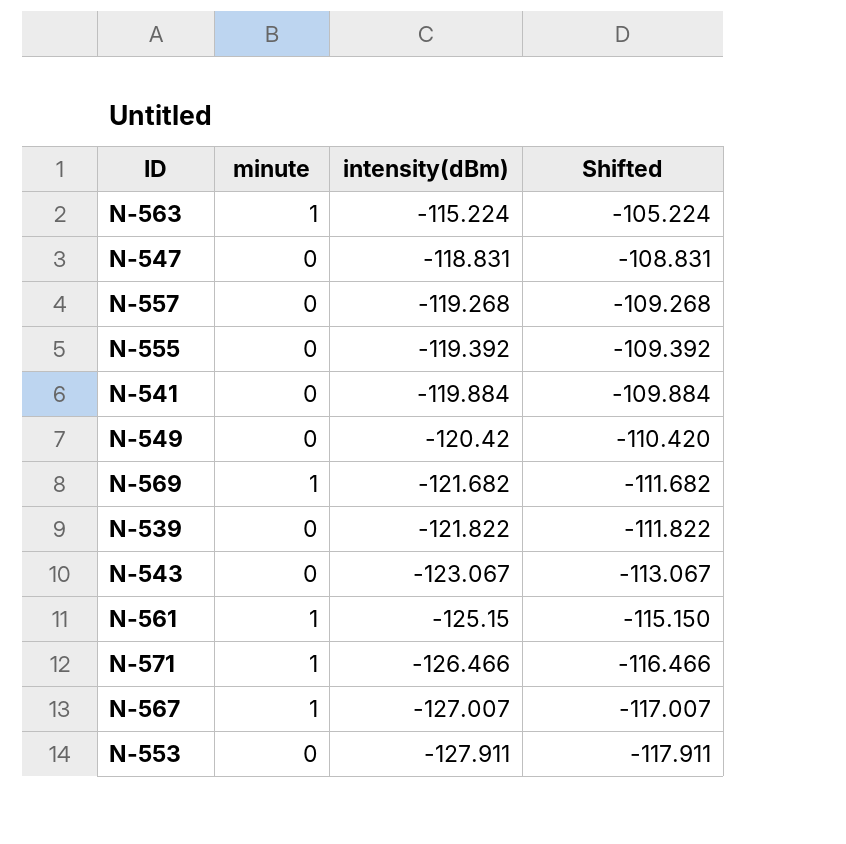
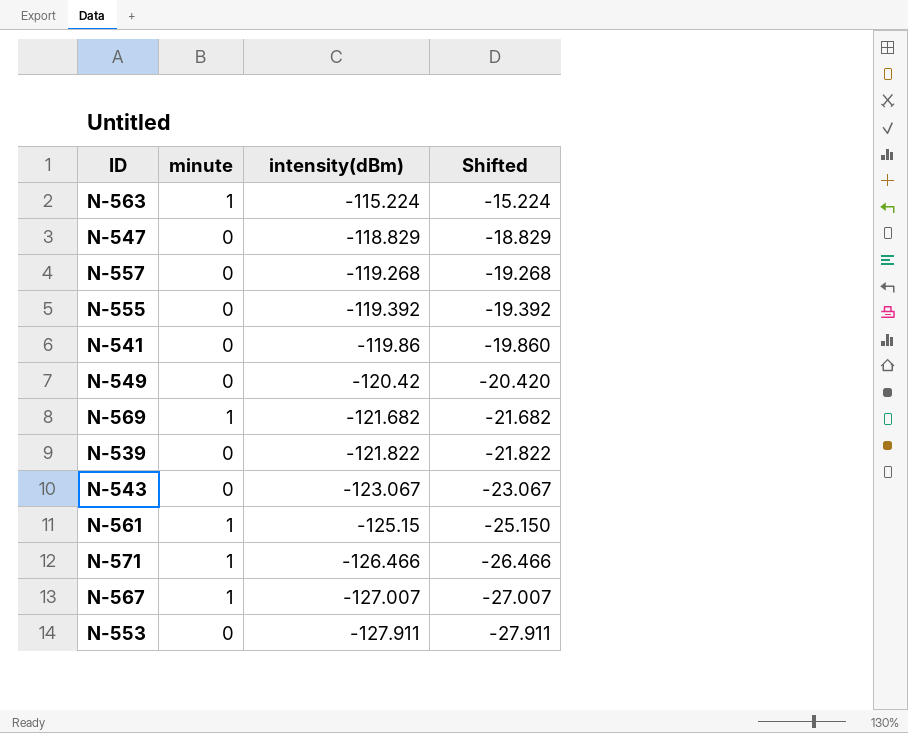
column Shifted | formula: [intensity(dBm)] + 10 -> [intensity(dBm)] + 100
N-547 | intensity(dBm): -118.831 -> -118.829
N-541 | intensity(dBm): -119.884 -> -119.86

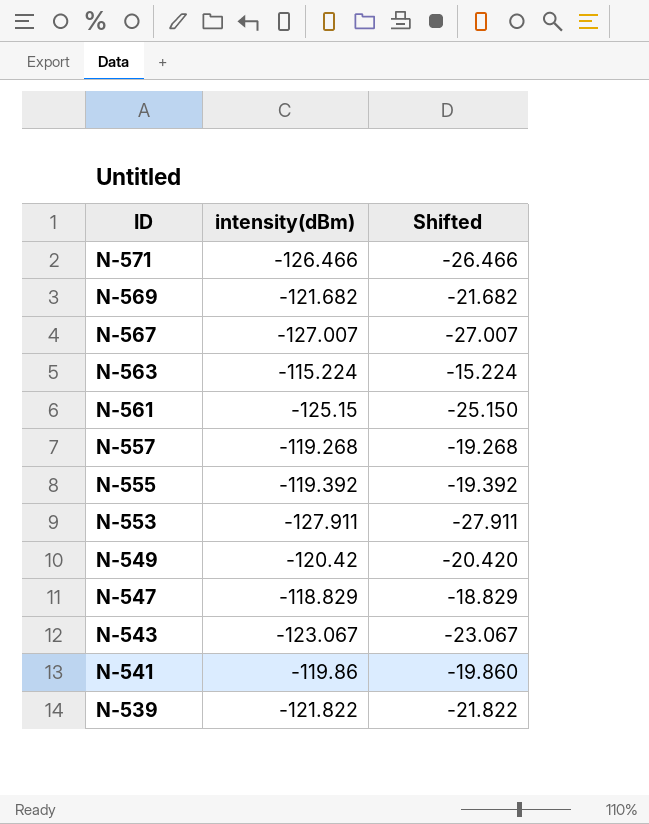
row order: intensity(dBm) descending -> ID descending
column minute | position: 2 -> none

